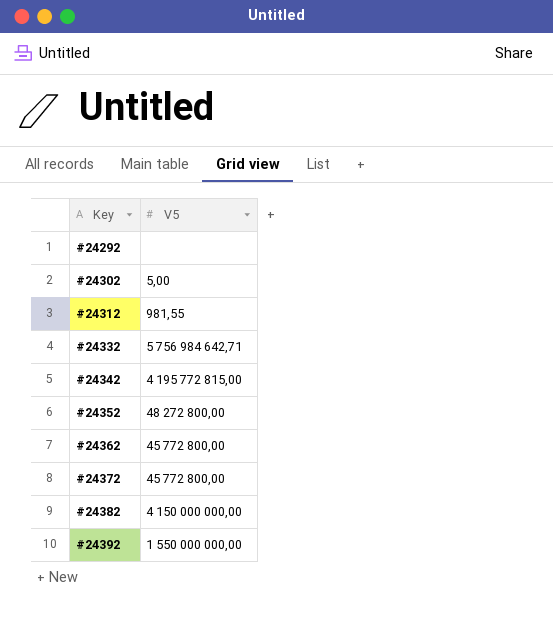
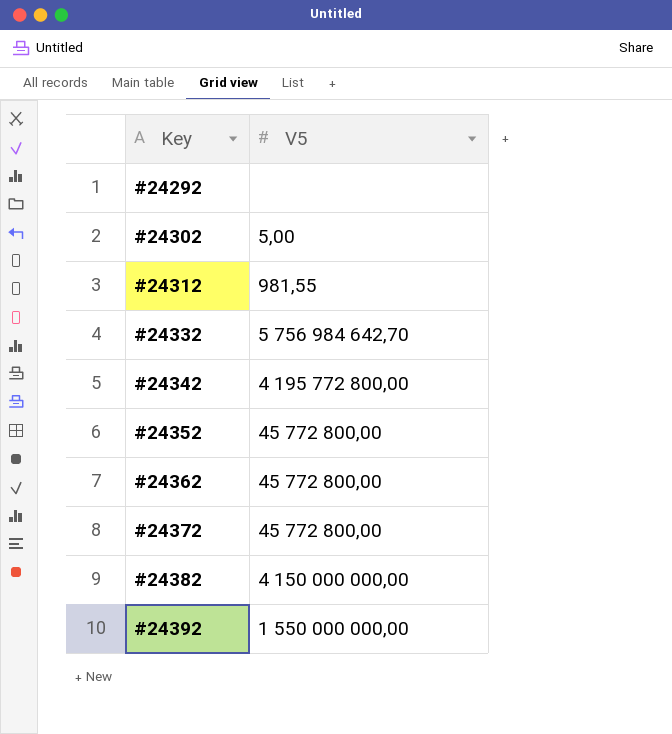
#24332 | V5: 5 756 984 642,71 -> 5 756 984 642,70
#24342 | V5: 4 195 772 815,00 -> 4 195 772 800,00
#24352 | V5: 48 272 800,00 -> 45 772 800,00

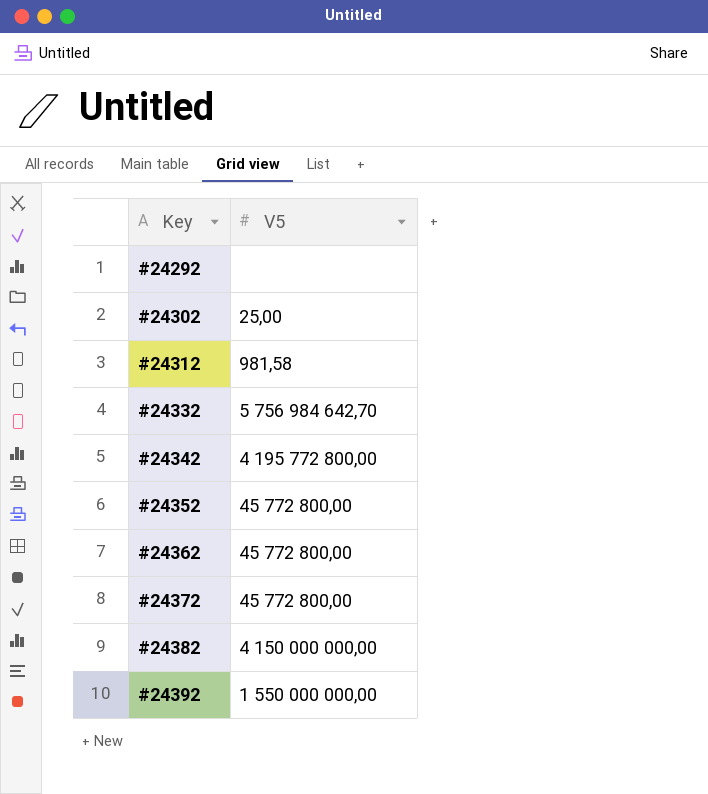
#24302 | V5: 5,00 -> 25,00
#24312 | V5: 981,55 -> 981,58

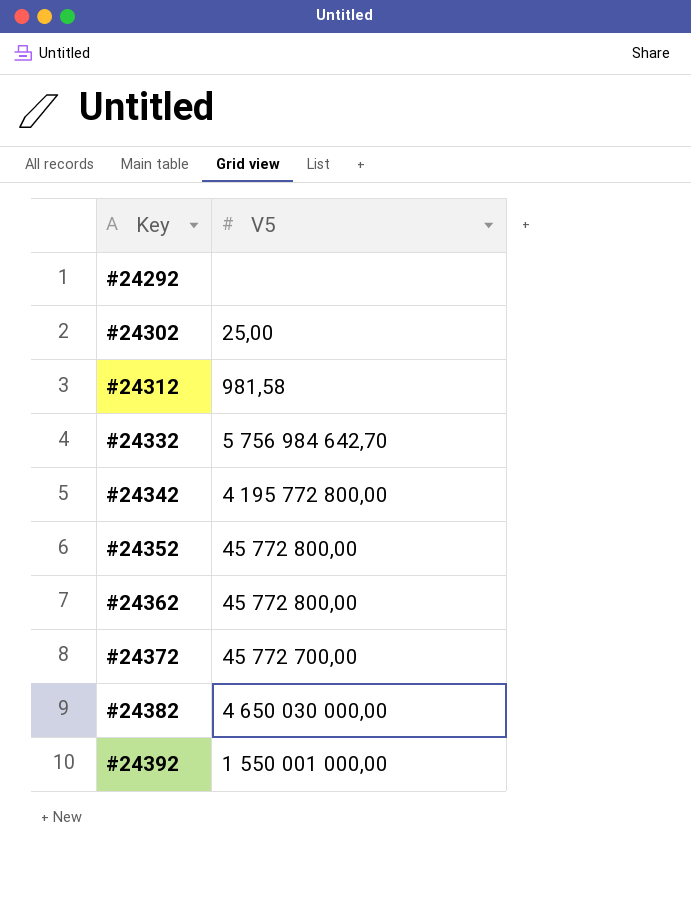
#24372 | V5: 45 772 800,00 -> 45 772 700,00
#24382 | V5: 4 150 000 000,00 -> 4 650 030 000,00
#24392 | V5: 1 550 000 000,00 -> 1 550 001 000,00

